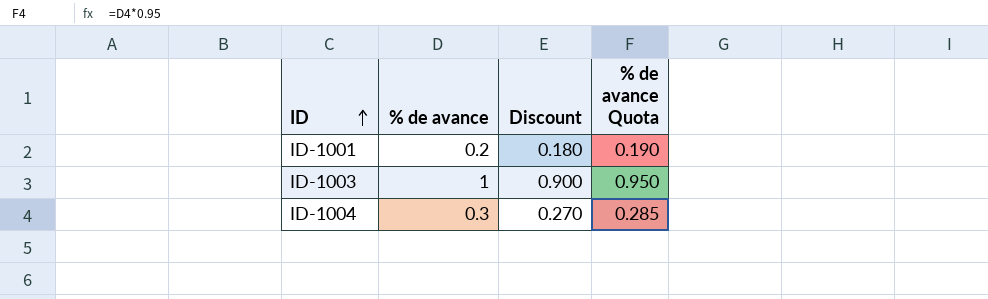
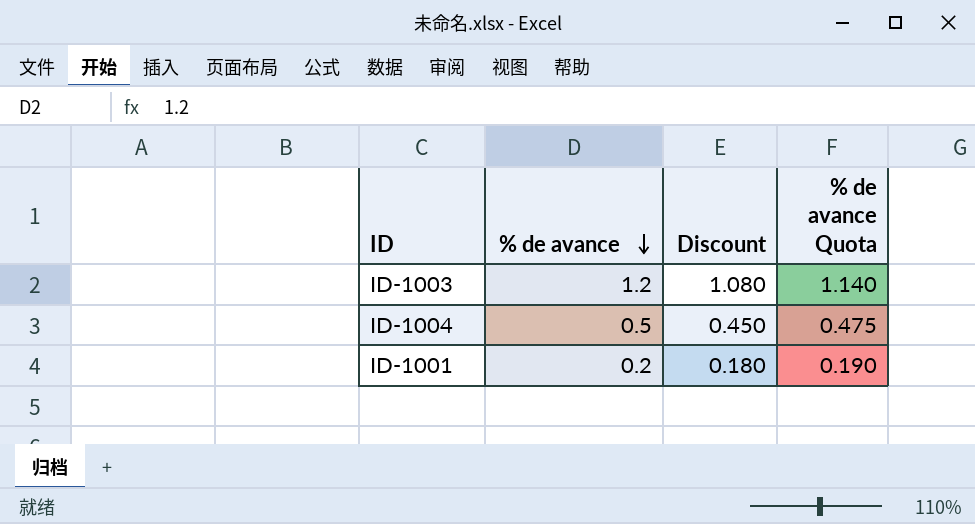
row order: ID ascending -> % de avance descending
ID-1003 | % de avance: 1 -> 1.2
ID-1003 | Discount: 0.900 -> 1.080
ID-1003 | % de avance Quota: 0.950 -> 1.140
ID-1004 | % de avance: 0.3 -> 0.5
ID-1004 | Discount: 0.270 -> 0.450
ID-1004 | % de avance Quota: 0.285 -> 0.475

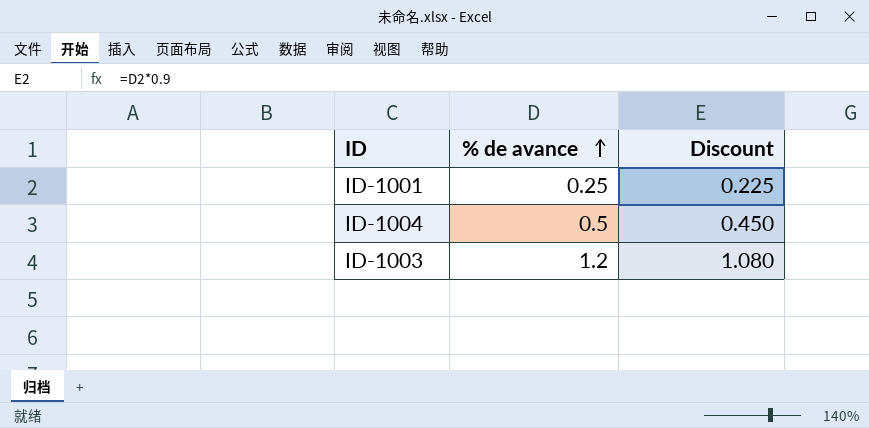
row order: % de avance descending -> % de avance ascending
column % de avance Quota | formula: [% de avance] * 0.95 -> none
ID-1001 | % de avance: 0.2 -> 0.25
ID-1001 | Discount: 0.180 -> 0.225

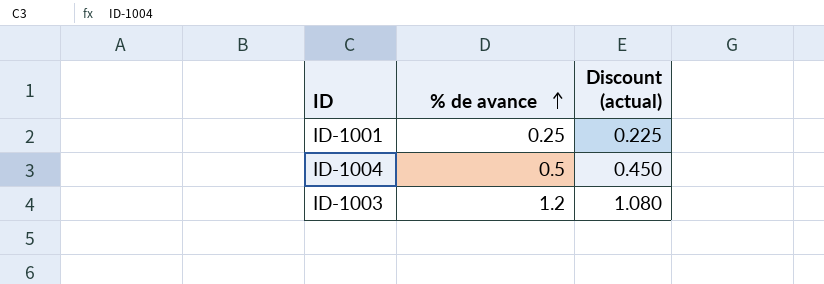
column name: Discount -> Discount (actual)

